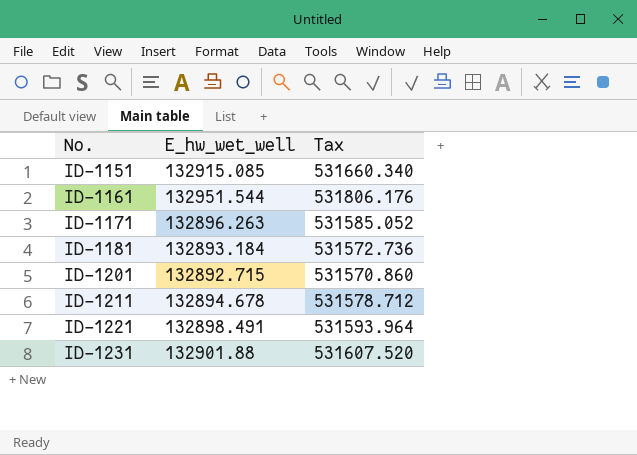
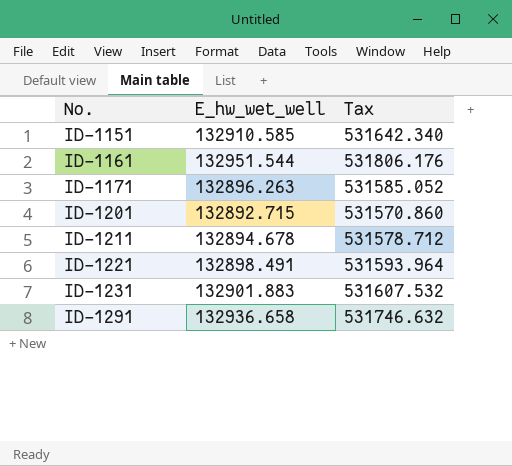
row ID-1181: 132893.184 | 531572.736 -> none
ID-1151 | E_hw_wet_well: 132915.085 -> 132910.585
ID-1151 | Tax: 531660.340 -> 531642.340
ID-1231 | E_hw_wet_well: 132901.88 -> 132901.883
ID-1231 | Tax: 531607.520 -> 531607.532
row ID-1291: none -> 132936.658 | 531746.632

